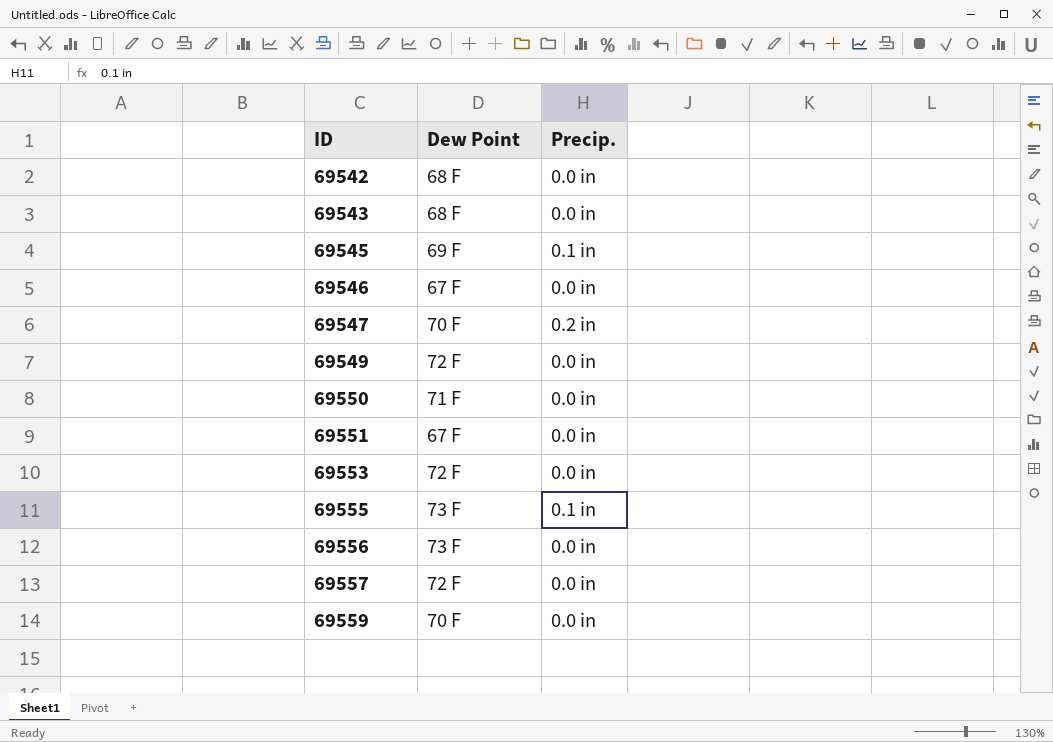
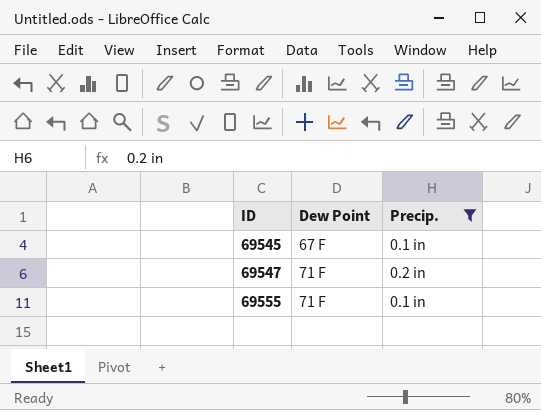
filter: none -> Precip. != 0.0 in
69545 | Dew Point: 69 F -> 67 F
69547 | Dew Point: 70 F -> 71 F
69555 | Dew Point: 73 F -> 71 F

